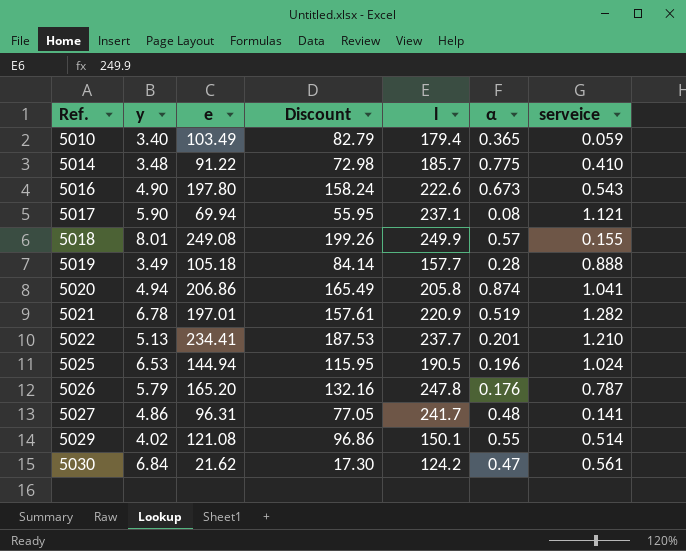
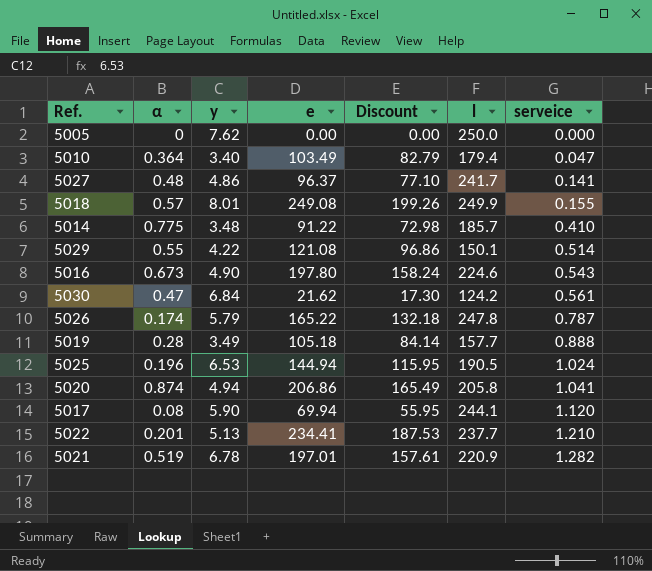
row order: Ref. ascending -> serveice ascending
column α | position: 6 -> 2
row 5005: none -> 0 | 7.62 | 0.00 | 0.00 | 250.0 | 0.000
5010 | α: 0.365 -> 0.364
5010 | serveice: 0.059 -> 0.047
5027 | e: 96.31 -> 96.37
5027 | Discount: 77.05 -> 77.10
5029 | y: 4.02 -> 4.22
5016 | l: 222.6 -> 224.6
5026 | α: 0.176 -> 0.174
5026 | e: 165.20 -> 165.22
5026 | Discount: 132.16 -> 132.18
5017 | l: 237.1 -> 244.1
5017 | serveice: 1.121 -> 1.120

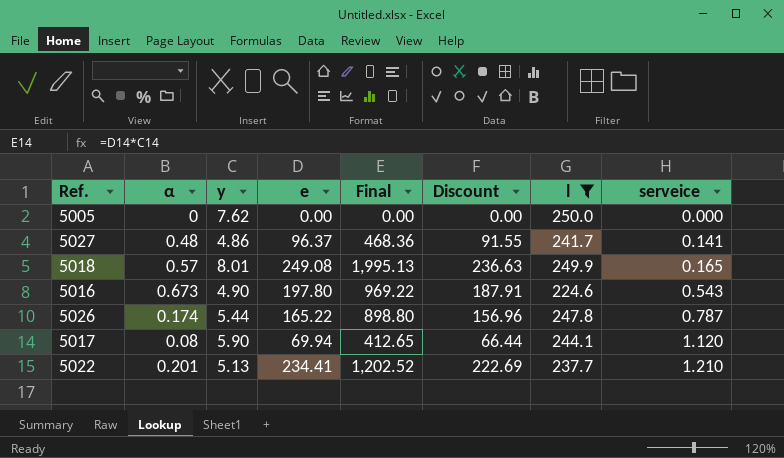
filter: none -> l >= 224.6
column Final | formula: none -> [y] * [e]
column Discount | formula: [e] * 0.8 -> [e] * 0.95
5018 | serveice: 0.155 -> 0.165
5026 | y: 5.79 -> 5.44

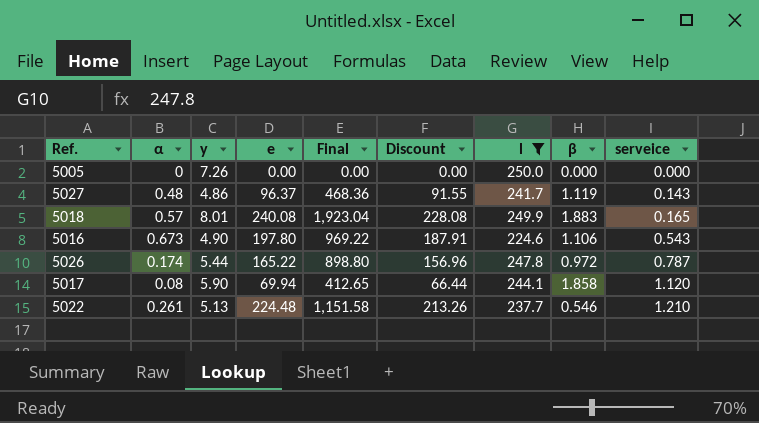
column β | position: none -> 8
5005 | y: 7.62 -> 7.26
5027 | serveice: 0.141 -> 0.143
5018 | e: 249.08 -> 240.08
5018 | Final: 1,995.13 -> 1,923.04
5018 | Discount: 236.63 -> 228.08
5022 | α: 0.201 -> 0.261
5022 | e: 234.41 -> 224.48
5022 | Final: 1,202.52 -> 1,151.58
5022 | Discount: 222.69 -> 213.26

